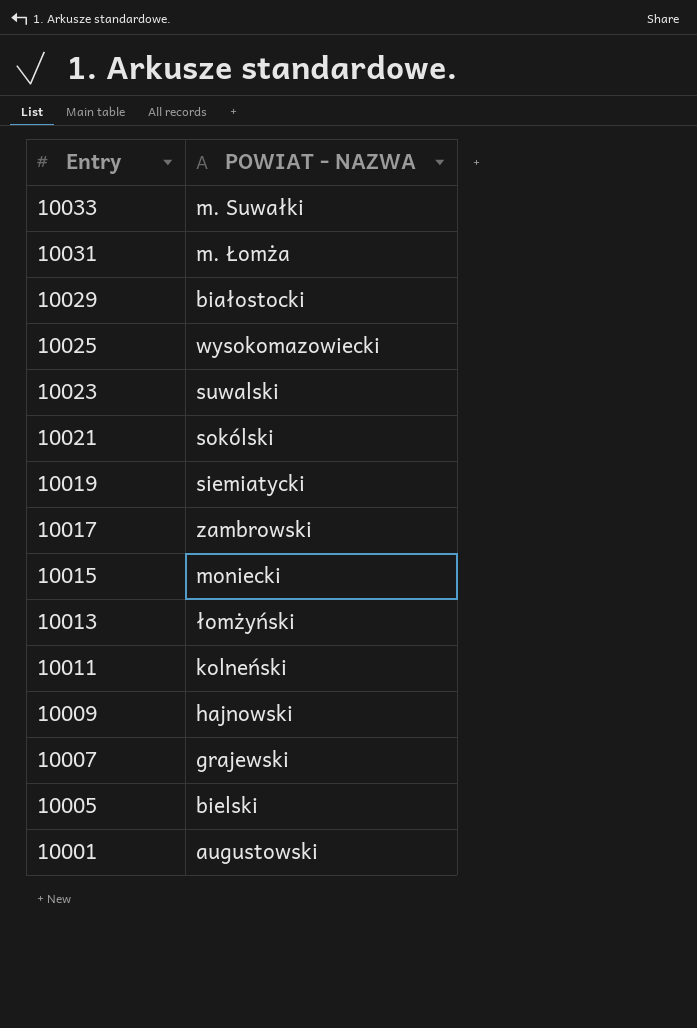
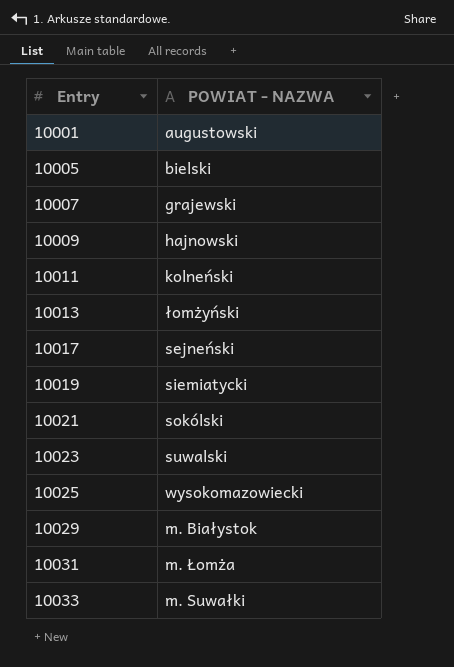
row order: Entry descending -> Entry ascending
row 10015: moniecki -> none
10017 | POWIAT - NAZWA: zambrowski -> sejneński
10029 | POWIAT - NAZWA: białostocki -> m. Białystok

